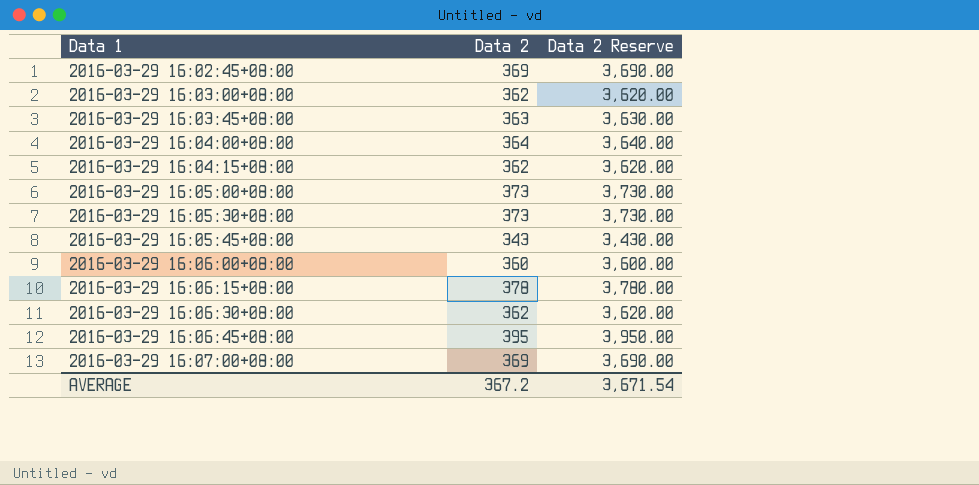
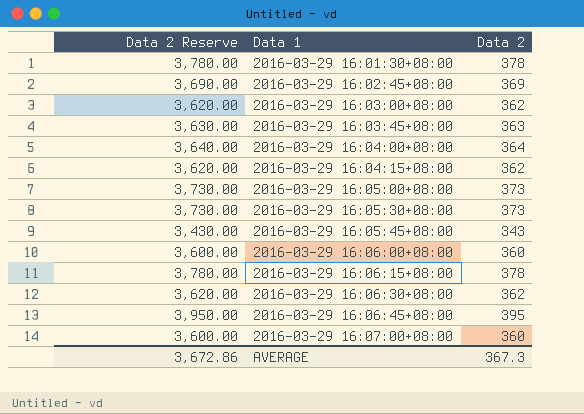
column Data 2 Reserve | position: 3 -> 1
row 2016-03-29 16:01:30+08:00: none -> 3,780.00 | 378
2016-03-29 16:07:00+08:00 | Data 2 Reserve: 3,690.00 -> 3,600.00
2016-03-29 16:07:00+08:00 | Data 2: 369 -> 360
AVERAGE | Data 2 Reserve: 3,671.54 -> 3,672.86
AVERAGE | Data 2: 367.2 -> 367.3

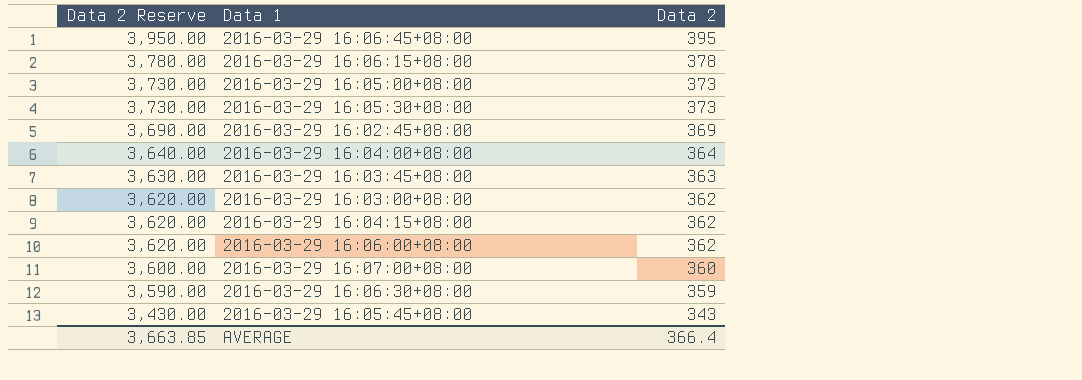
row order: Data 1 ascending -> Data 2 Reserve descending
row 2016-03-29 16:01:30+08:00: 3,780.00 | 378 -> none
2016-03-29 16:06:00+08:00 | Data 2 Reserve: 3,600.00 -> 3,620.00
2016-03-29 16:06:00+08:00 | Data 2: 360 -> 362
2016-03-29 16:06:30+08:00 | Data 2 Reserve: 3,620.00 -> 3,590.00
2016-03-29 16:06:30+08:00 | Data 2: 362 -> 359
AVERAGE | Data 2 Reserve: 3,672.86 -> 3,663.85
AVERAGE | Data 2: 367.3 -> 366.4

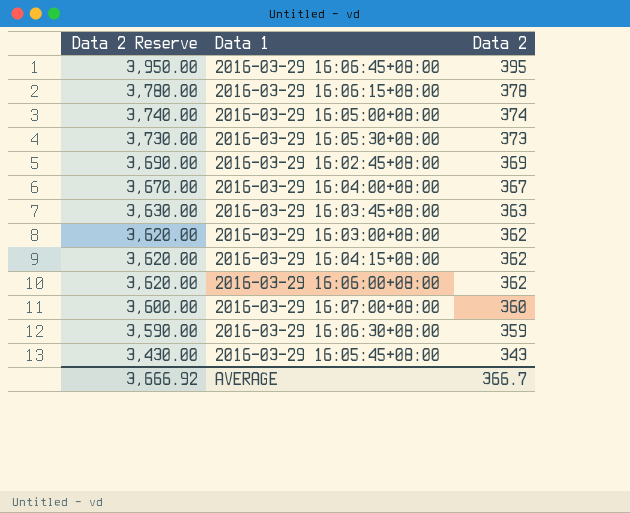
2016-03-29 16:05:00+08:00 | Data 2 Reserve: 3,730.00 -> 3,740.00
2016-03-29 16:05:00+08:00 | Data 2: 373 -> 374
2016-03-29 16:04:00+08:00 | Data 2 Reserve: 3,640.00 -> 3,670.00
2016-03-29 16:04:00+08:00 | Data 2: 364 -> 367
AVERAGE | Data 2 Reserve: 3,663.85 -> 3,666.92
AVERAGE | Data 2: 366.4 -> 366.7

